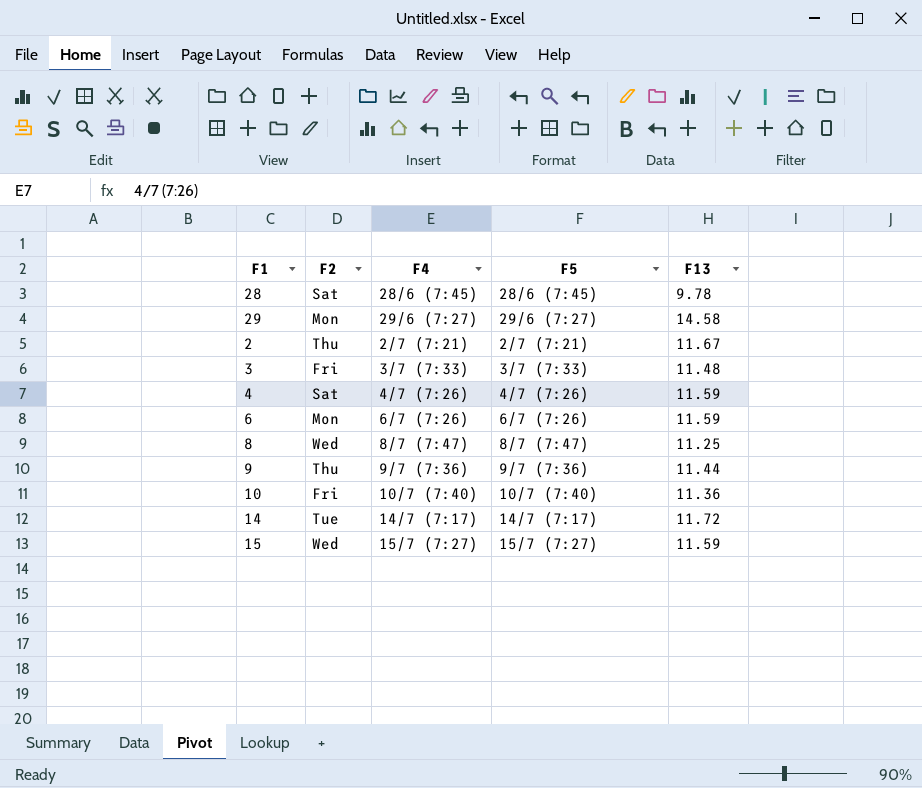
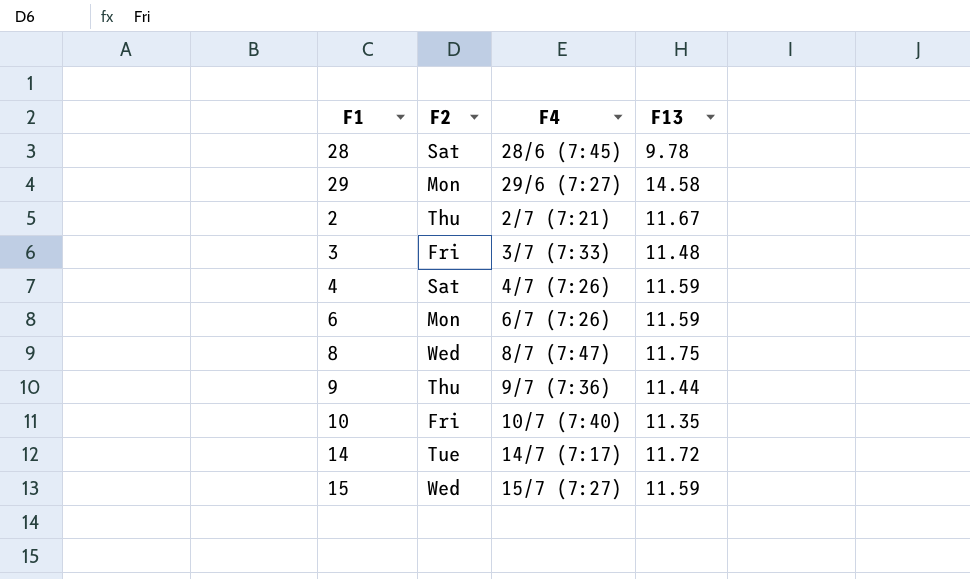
column F5 | position: 4 -> none
8 | F13: 11.25 -> 11.75
10 | F13: 11.36 -> 11.35

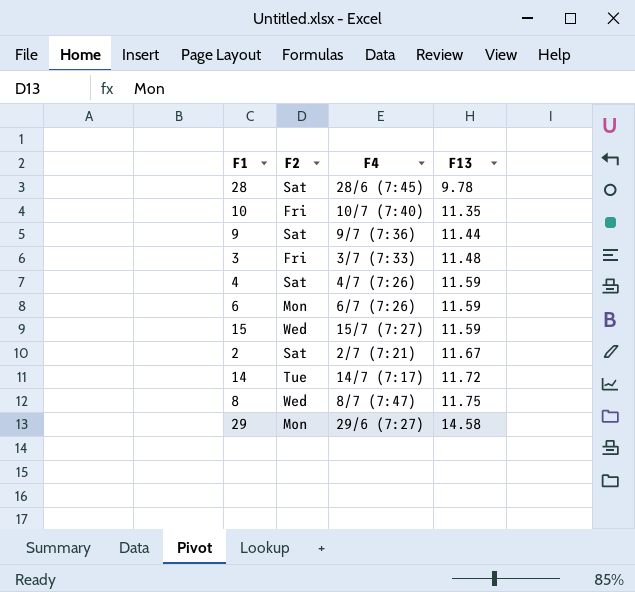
row order: none -> F13 ascending
9 | F2: Thu -> Sat
2 | F2: Thu -> Sat

